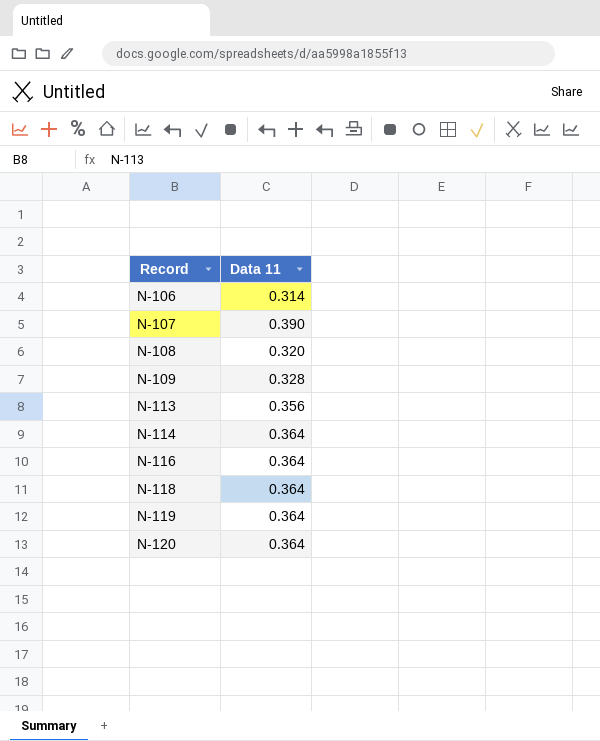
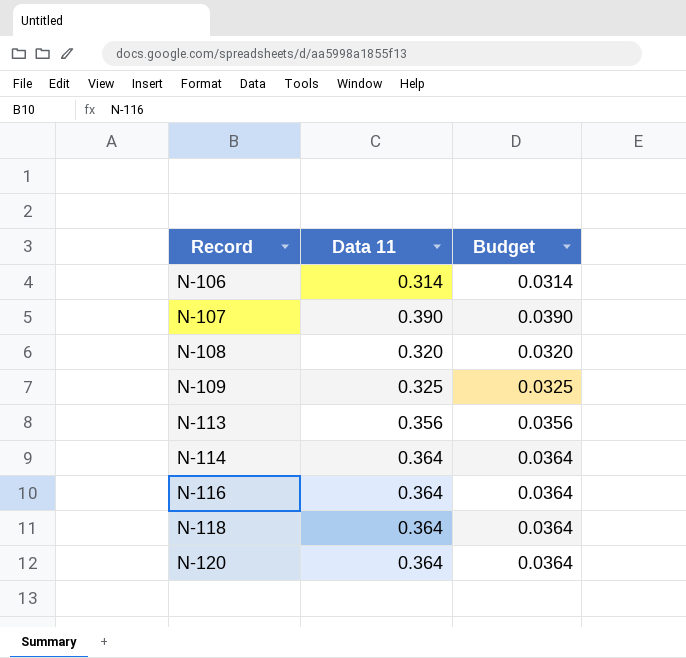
column Budget | formula: none -> [Data 11] * 0.1
row N-119: 0.364 -> none
N-109 | Data 11: 0.328 -> 0.325

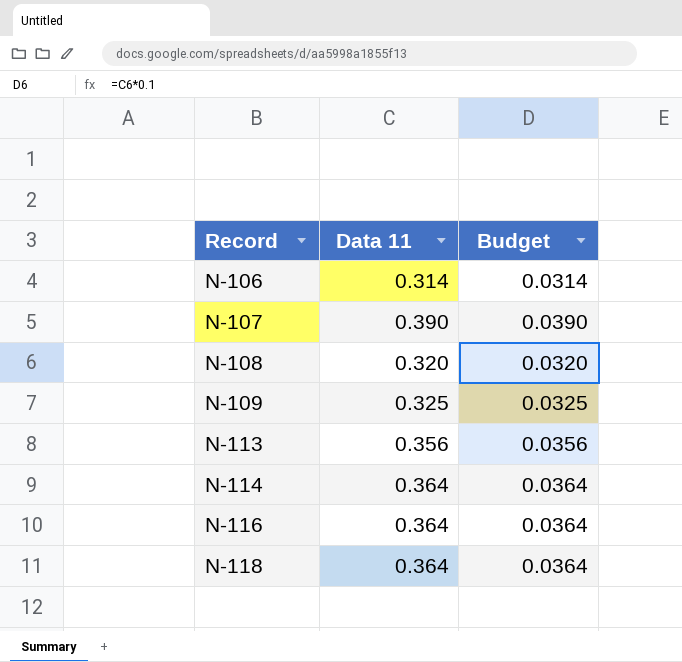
row N-120: 0.364 | 0.0364 -> none

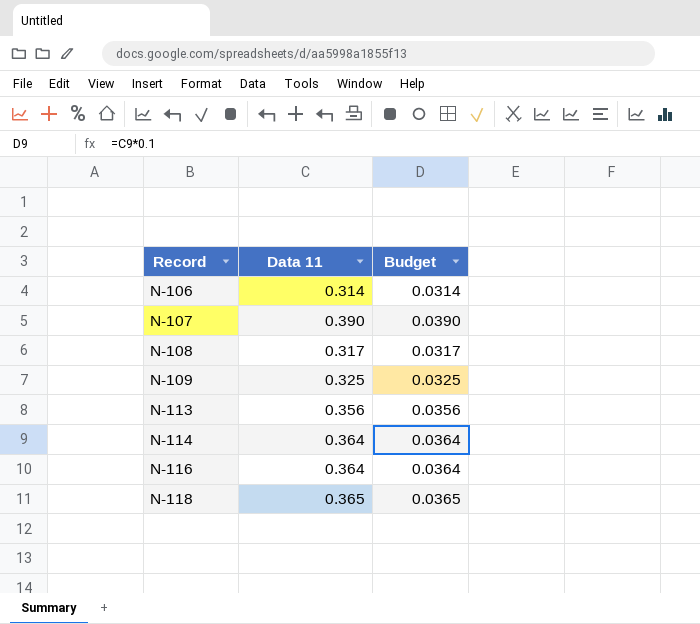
N-108 | Data 11: 0.320 -> 0.317
N-108 | Budget: 0.0320 -> 0.0317
N-118 | Data 11: 0.364 -> 0.365
N-118 | Budget: 0.0364 -> 0.0365

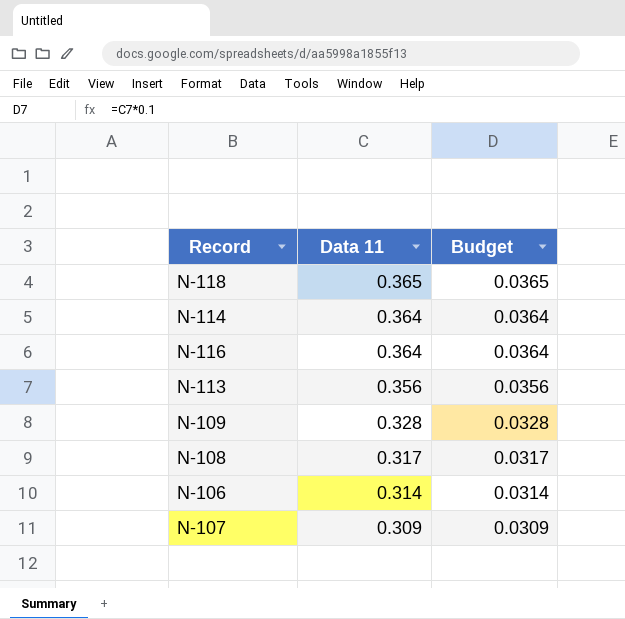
row order: Record ascending -> Data 11 descending
N-109 | Data 11: 0.325 -> 0.328
N-109 | Budget: 0.0325 -> 0.0328
N-107 | Data 11: 0.390 -> 0.309
N-107 | Budget: 0.0390 -> 0.0309

